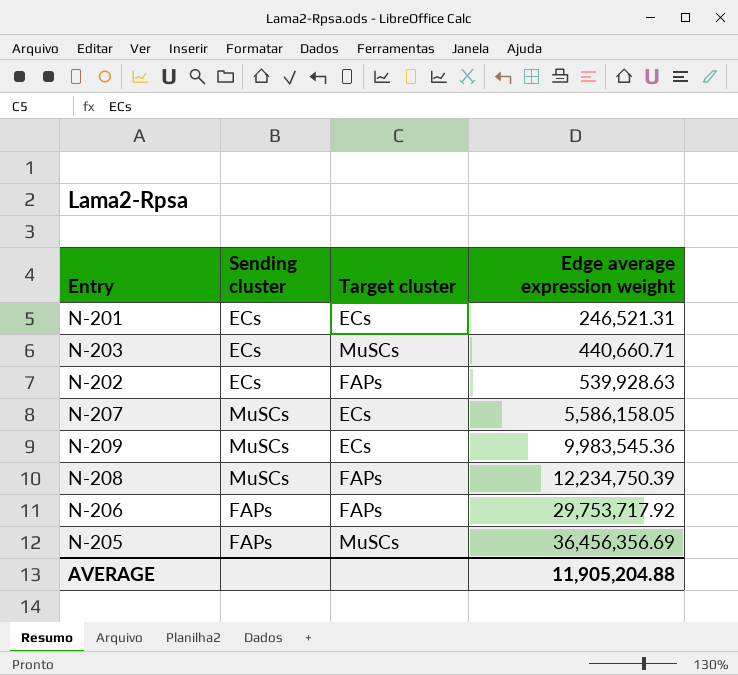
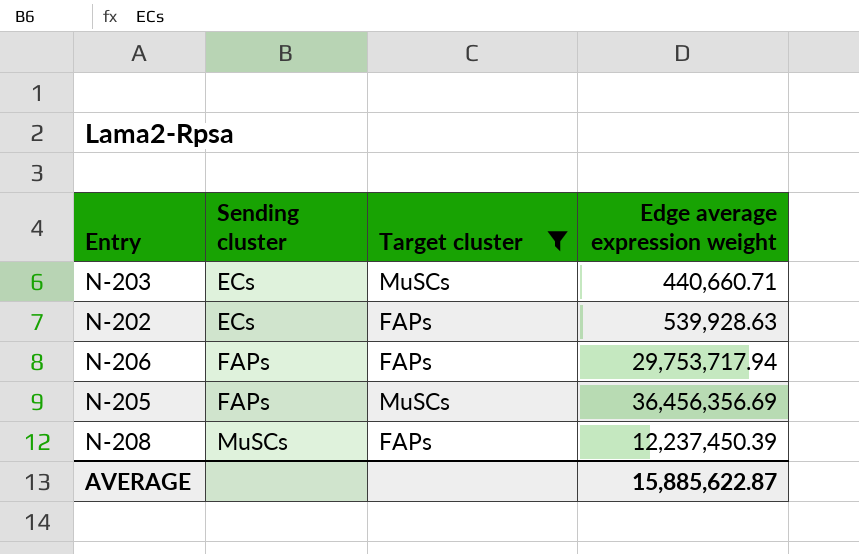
filter: none -> Target cluster != ECs
row order: Edge average expression weight ascending -> Sending cluster ascending
N-206 | Edge average expression weight: 29,753,717.92 -> 29,753,717.94
N-208 | Edge average expression weight: 12,234,750.39 -> 12,237,450.39
AVERAGE | Edge average expression weight: 11,905,204.88 -> 15,885,622.87

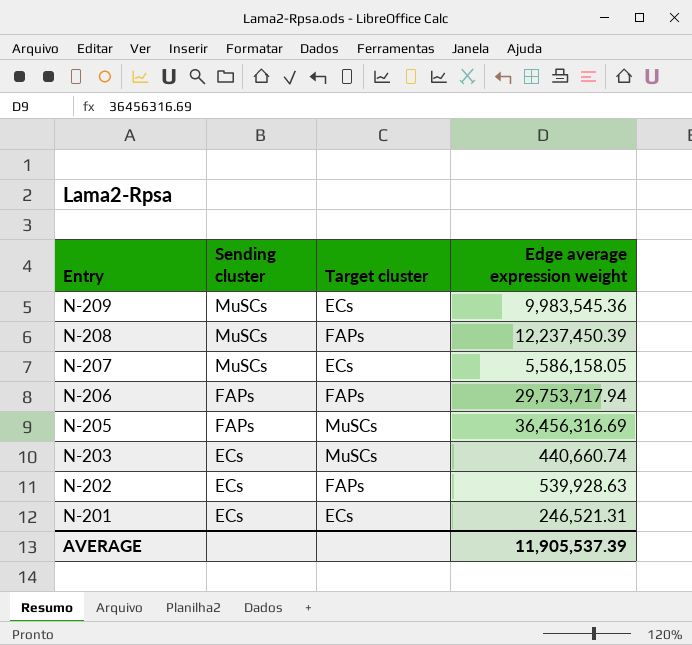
filter: Target cluster != ECs -> none
row order: Sending cluster ascending -> Entry descending
N-205 | Edge average expression weight: 36,456,356.69 -> 36,456,316.69
N-203 | Edge average expression weight: 440,660.71 -> 440,660.74
AVERAGE | Edge average expression weight: 15,885,622.87 -> 11,905,537.39

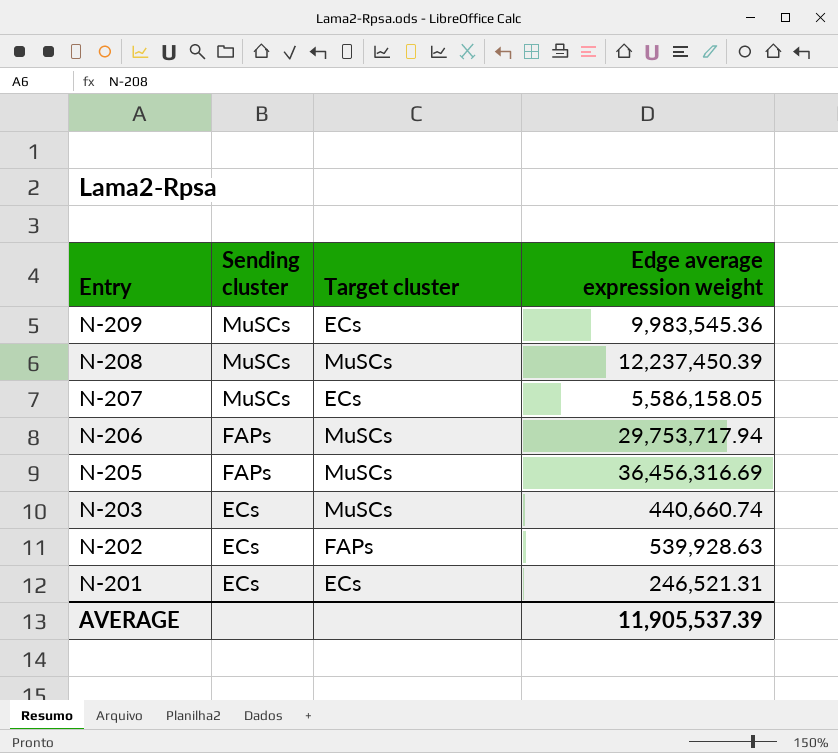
N-208 | Target cluster: FAPs -> MuSCs
N-206 | Target cluster: FAPs -> MuSCs

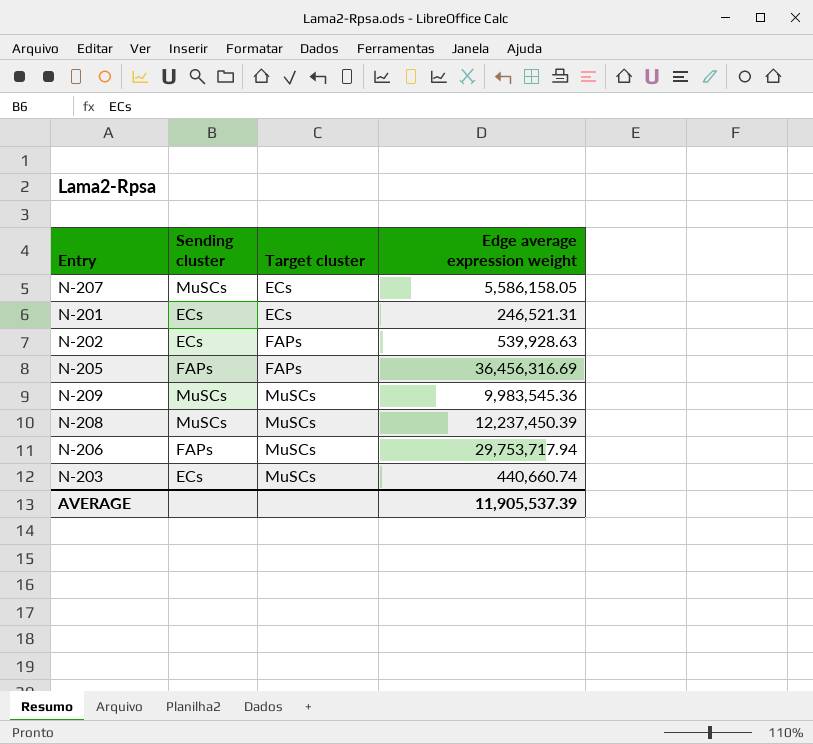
row order: Entry descending -> Target cluster ascending
N-205 | Target cluster: MuSCs -> FAPs
N-209 | Target cluster: ECs -> MuSCs

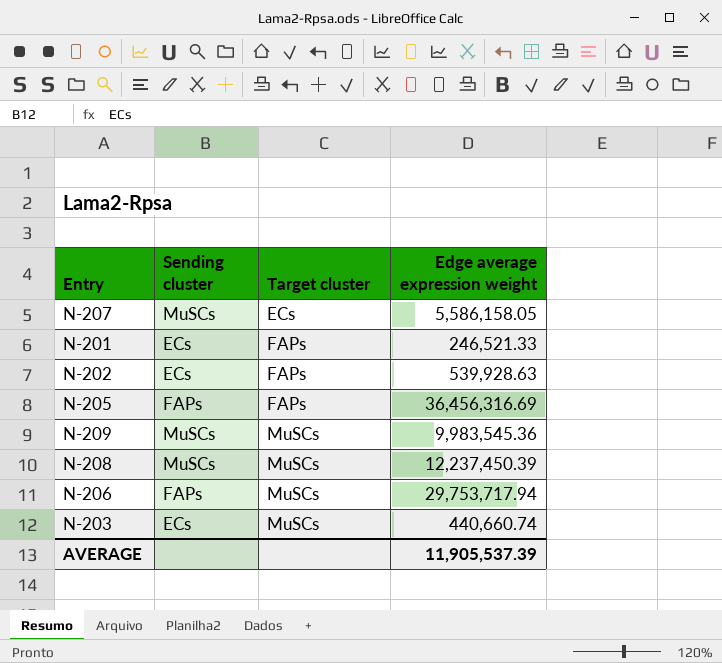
N-201 | Target cluster: ECs -> FAPs
N-201 | Edge average expression weight: 246,521.31 -> 246,521.33

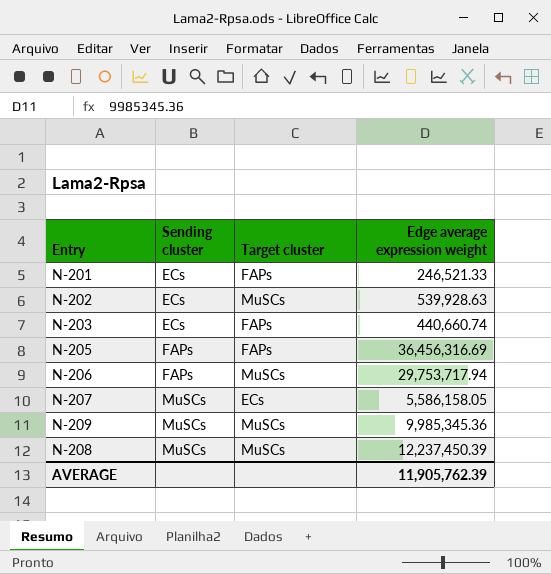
row order: Target cluster ascending -> Sending cluster ascending
N-202 | Target cluster: FAPs -> MuSCs
N-203 | Target cluster: MuSCs -> FAPs
N-209 | Edge average expression weight: 9,983,545.36 -> 9,985,345.36
AVERAGE | Edge average expression weight: 11,905,537.39 -> 11,905,762.39

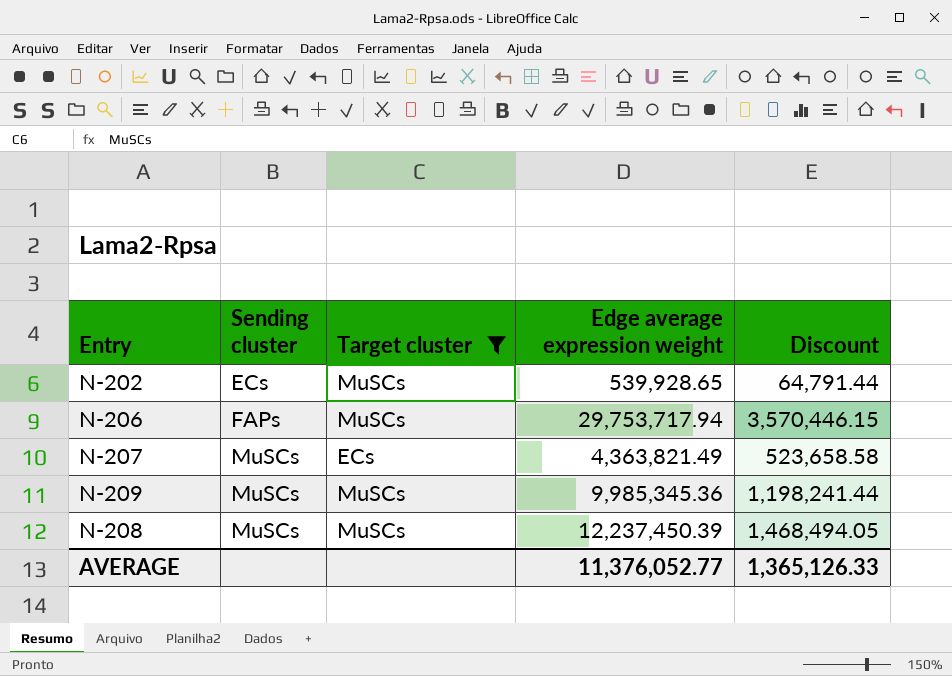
filter: none -> Target cluster != FAPs
column Discount | formula: none -> [Edge average expression weight] * 0.12
N-202 | Edge average expression weight: 539,928.63 -> 539,928.65
N-207 | Edge average expression weight: 5,586,158.05 -> 4,363,821.49
AVERAGE | Edge average expression weight: 11,905,762.39 -> 11,376,052.77

